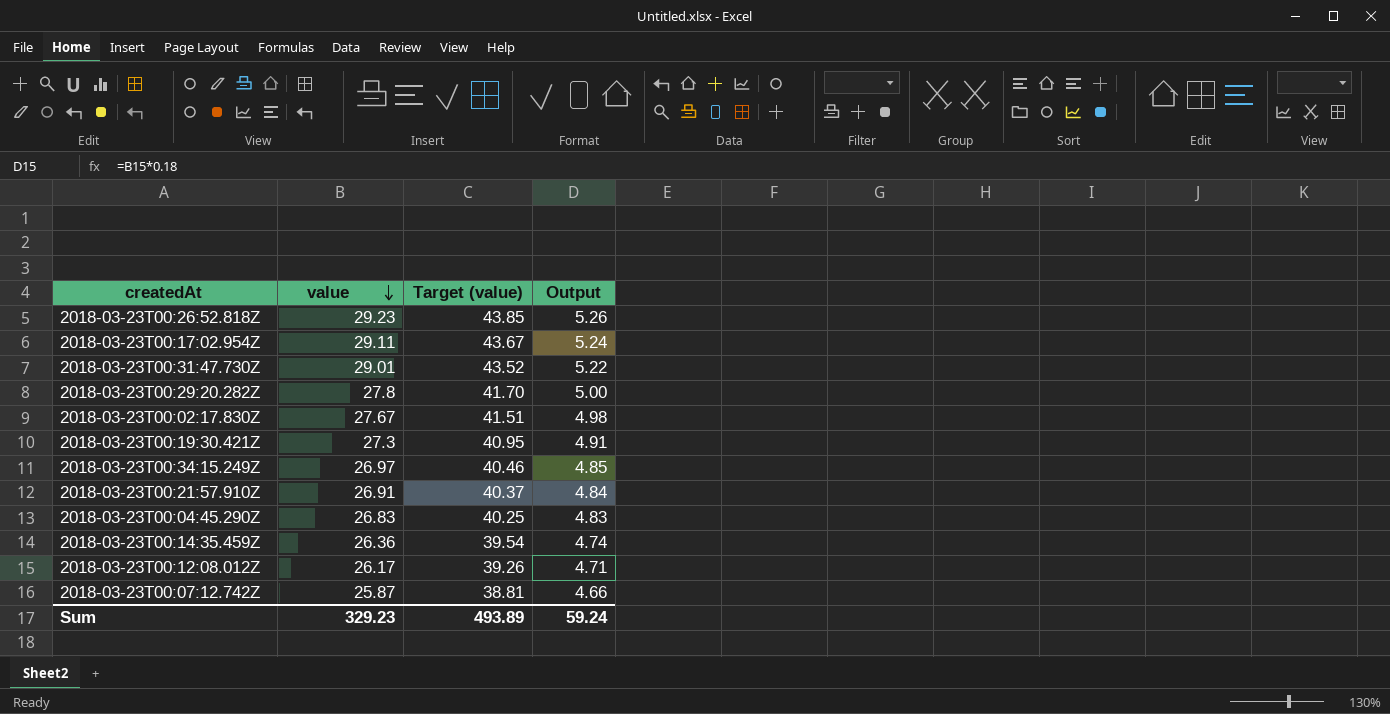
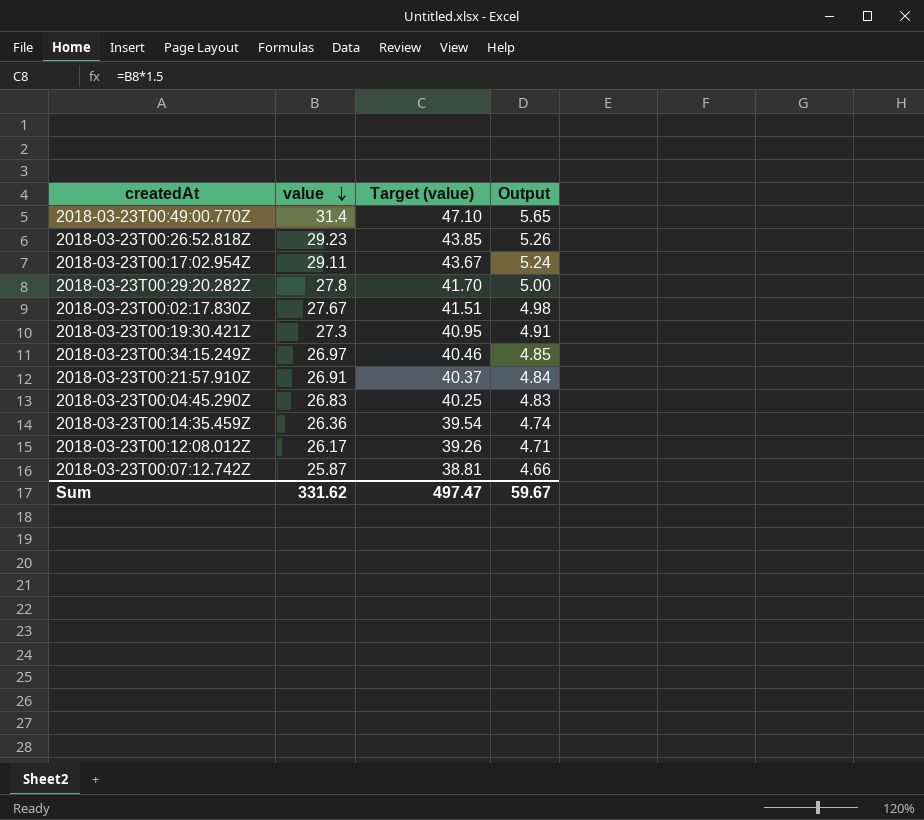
row 2018-03-23T00:31:47.730Z: 29.01 | 43.52 | 5.22 -> none
row 2018-03-23T00:49:00.770Z: none -> 31.4 | 47.10 | 5.65
Sum | value: 329.23 -> 331.62
Sum | Target (value): 493.89 -> 497.47
Sum | Output: 59.24 -> 59.67

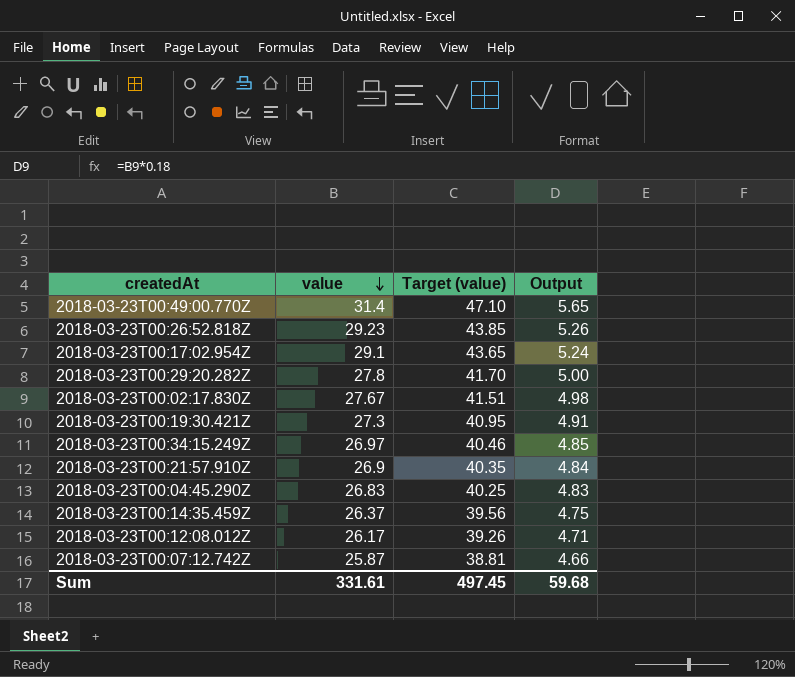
2018-03-23T00:17:02.954Z | value: 29.11 -> 29.1
2018-03-23T00:17:02.954Z | Target (value): 43.67 -> 43.65
2018-03-23T00:21:57.910Z | value: 26.91 -> 26.9
2018-03-23T00:21:57.910Z | Target (value): 40.37 -> 40.35
2018-03-23T00:14:35.459Z | value: 26.36 -> 26.37
2018-03-23T00:14:35.459Z | Target (value): 39.54 -> 39.56
2018-03-23T00:14:35.459Z | Output: 4.74 -> 4.75
Sum | value: 331.62 -> 331.61
Sum | Target (value): 497.47 -> 497.45
Sum | Output: 59.67 -> 59.68

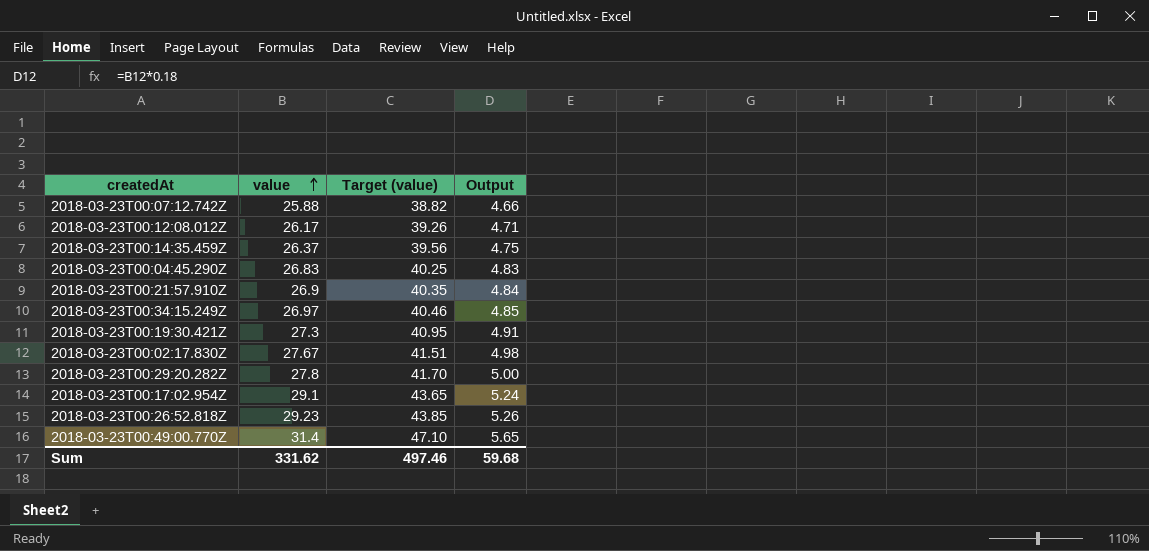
row order: value descending -> value ascending
2018-03-23T00:07:12.742Z | value: 25.87 -> 25.88
2018-03-23T00:07:12.742Z | Target (value): 38.81 -> 38.82
Sum | value: 331.61 -> 331.62
Sum | Target (value): 497.45 -> 497.46

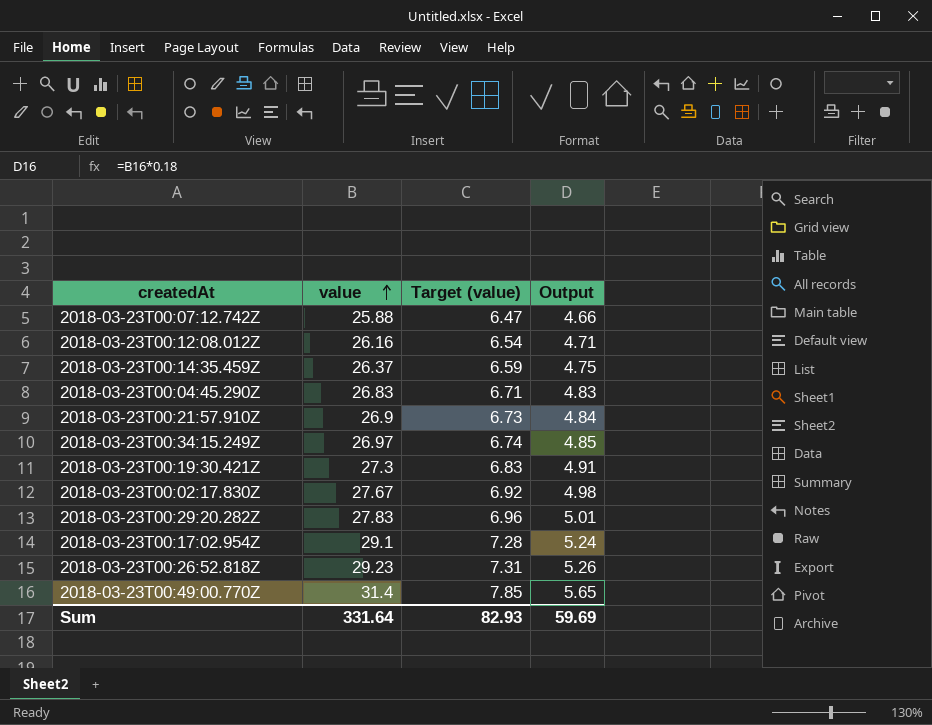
column Target (value) | formula: [value] * 1.5 -> [value] * 0.25
2018-03-23T00:12:08.012Z | value: 26.17 -> 26.16
2018-03-23T00:29:20.282Z | value: 27.8 -> 27.83
2018-03-23T00:29:20.282Z | Output: 5.00 -> 5.01
Sum | value: 331.62 -> 331.64
Sum | Target (value): 497.46 -> 82.93
Sum | Output: 59.68 -> 59.69

